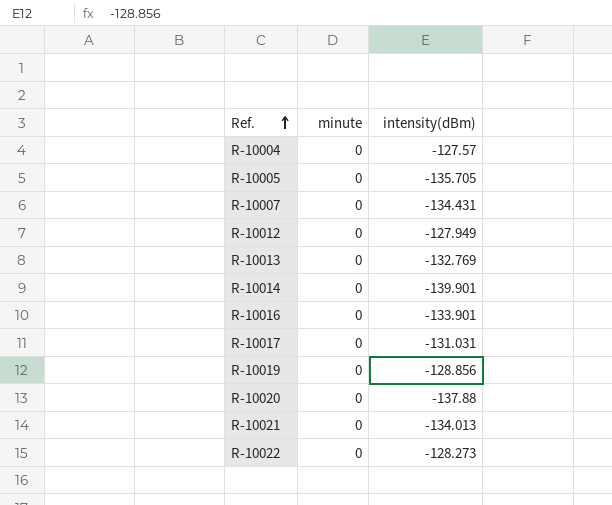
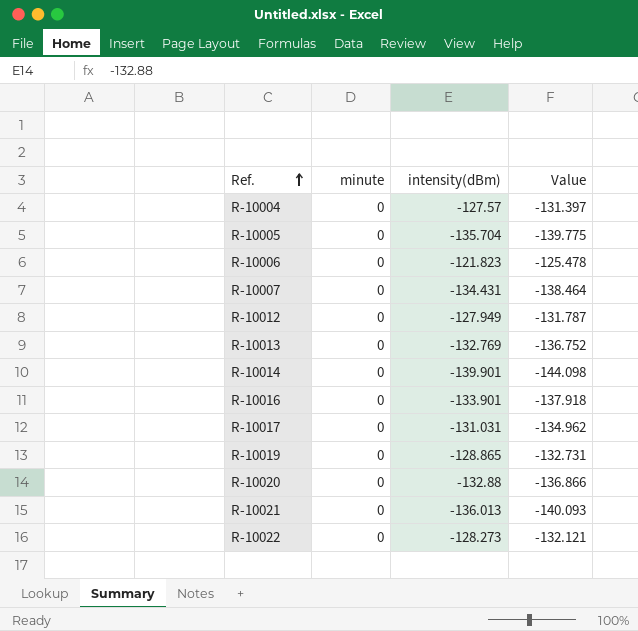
column Value | formula: none -> [intensity(dBm)] * 1.03
R-10005 | intensity(dBm): -135.705 -> -135.704
row R-10006: none -> 0 | -121.823 | -125.478
R-10019 | intensity(dBm): -128.856 -> -128.865
R-10020 | intensity(dBm): -137.88 -> -132.88
R-10021 | intensity(dBm): -134.013 -> -136.013

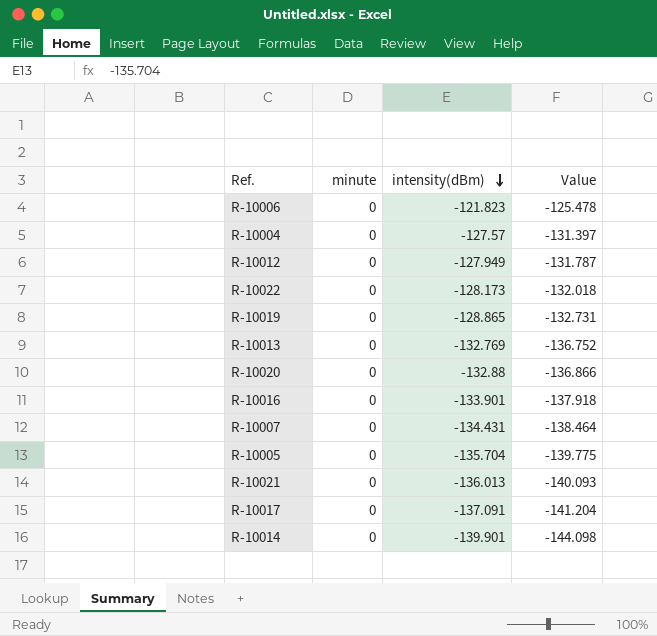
row order: Ref. ascending -> intensity(dBm) descending
R-10022 | intensity(dBm): -128.273 -> -128.173
R-10022 | Value: -132.121 -> -132.018
R-10017 | intensity(dBm): -131.031 -> -137.091
R-10017 | Value: -134.962 -> -141.204

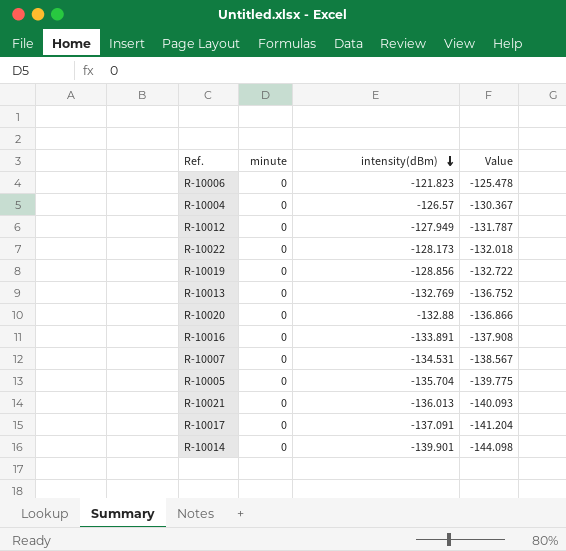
R-10004 | intensity(dBm): -127.57 -> -126.57
R-10004 | Value: -131.397 -> -130.367
R-10019 | intensity(dBm): -128.865 -> -128.856
R-10019 | Value: -132.731 -> -132.722
R-10016 | intensity(dBm): -133.901 -> -133.891
R-10016 | Value: -137.918 -> -137.908
R-10007 | intensity(dBm): -134.431 -> -134.531
R-10007 | Value: -138.464 -> -138.567

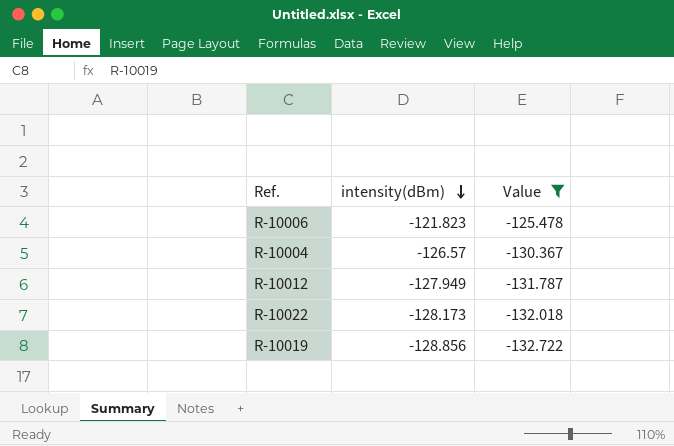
filter: none -> Value >= -132.722
column minute | position: 2 -> none

